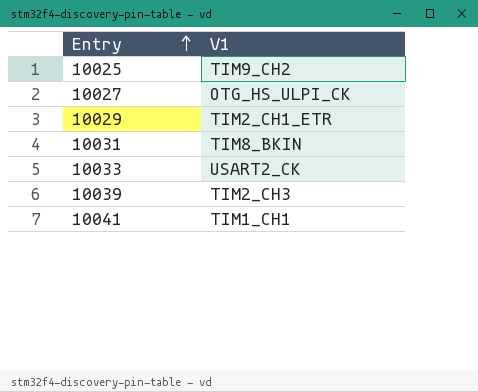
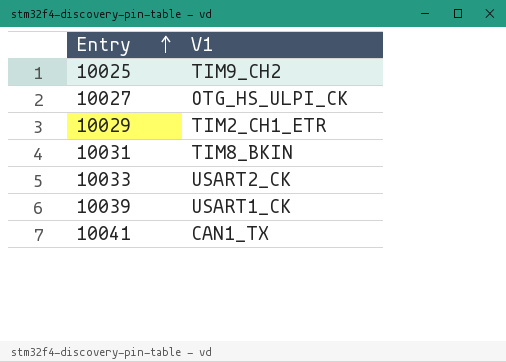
10039 | V1: TIM2_CH3 -> USART1_CK
10041 | V1: TIM1_CH1 -> CAN1_TX

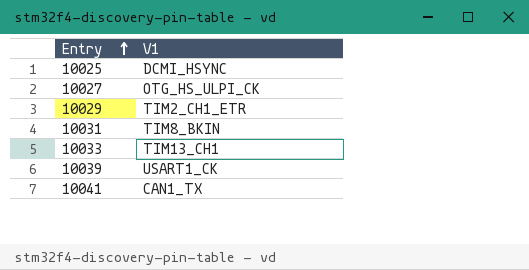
10025 | V1: TIM9_CH2 -> DCMI_HSYNC
10033 | V1: USART2_CK -> TIM13_CH1

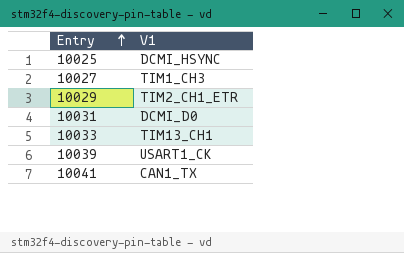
10027 | V1: OTG_HS_ULPI_CK -> TIM1_CH3
10031 | V1: TIM8_BKIN -> DCMI_D0

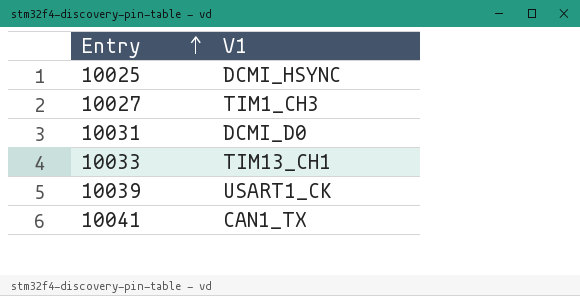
row 10029: TIM2_CH1_ETR -> none

